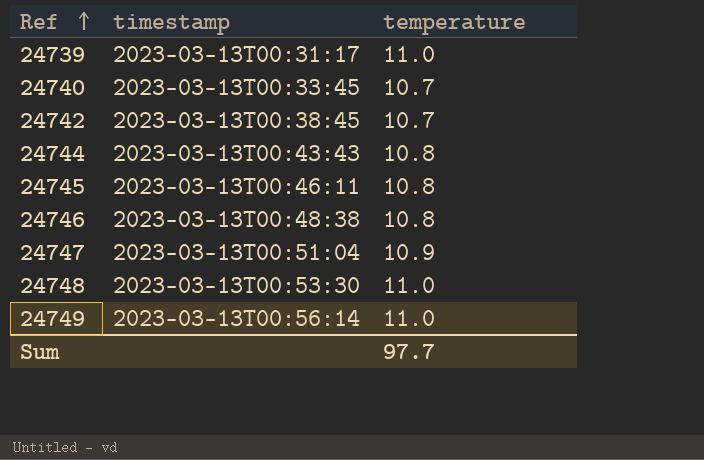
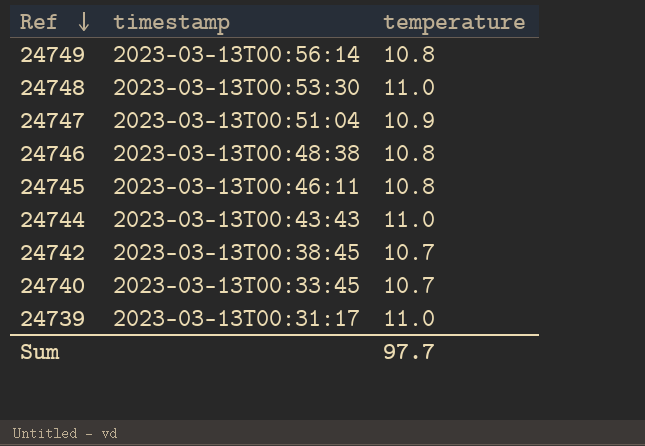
row order: Ref ascending -> Ref descending
24749 | temperature: 11.0 -> 10.8
24744 | temperature: 10.8 -> 11.0

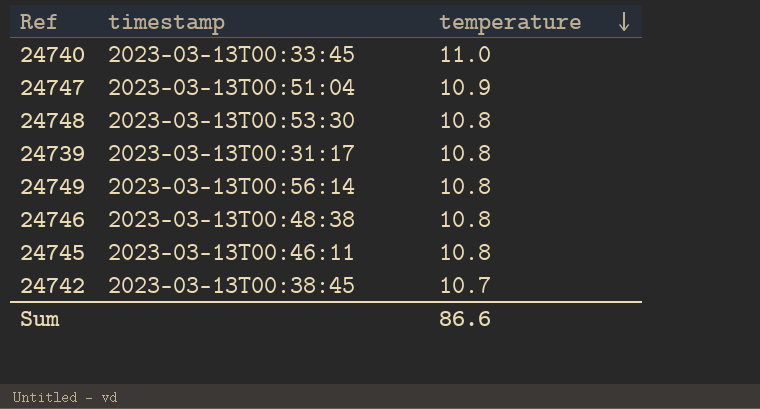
row order: Ref descending -> temperature descending
row 24744: 2023-03-13T00:43:43 | 11.0 -> none
24740 | temperature: 10.7 -> 11.0
24748 | temperature: 11.0 -> 10.8
24739 | temperature: 11.0 -> 10.8
Sum | temperature: 97.7 -> 86.6

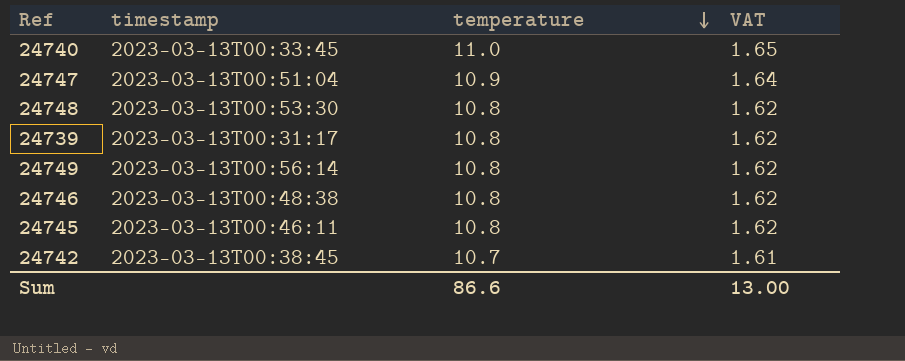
column VAT | formula: none -> [temperature] * 0.15

